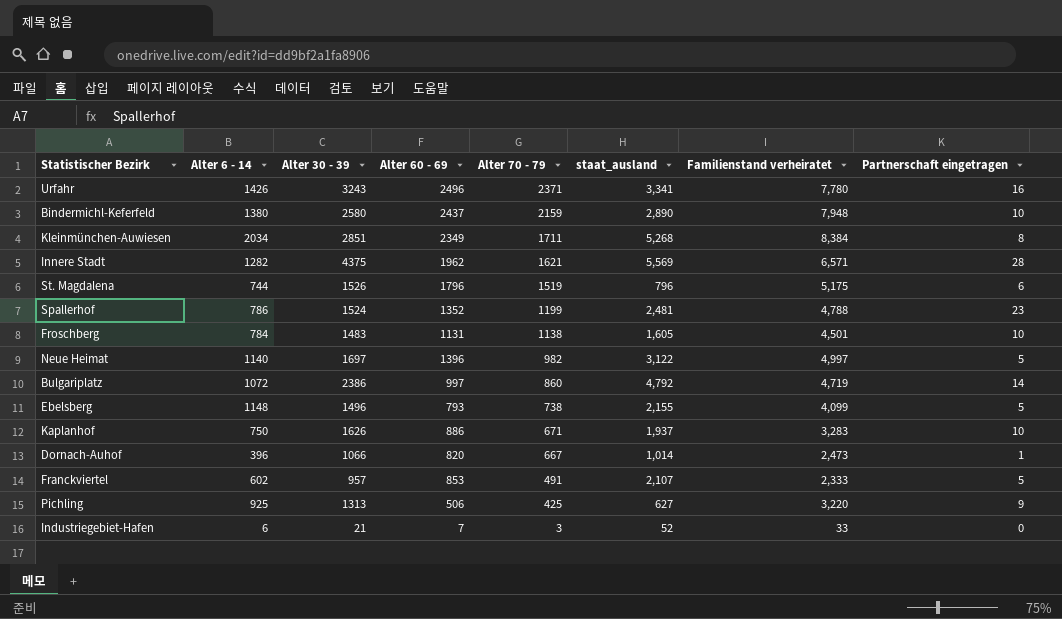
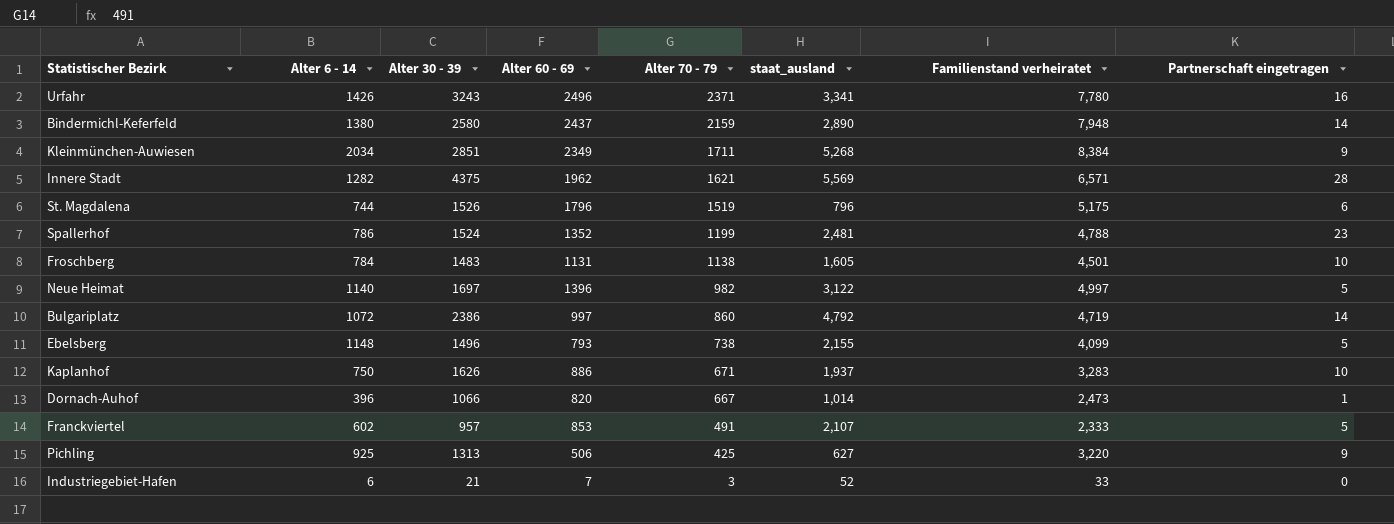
Bindermichl-Keferfeld | Partnerschaft eingetragen: 10 -> 14
Kleinmünchen-Auwiesen | Partnerschaft eingetragen: 8 -> 9

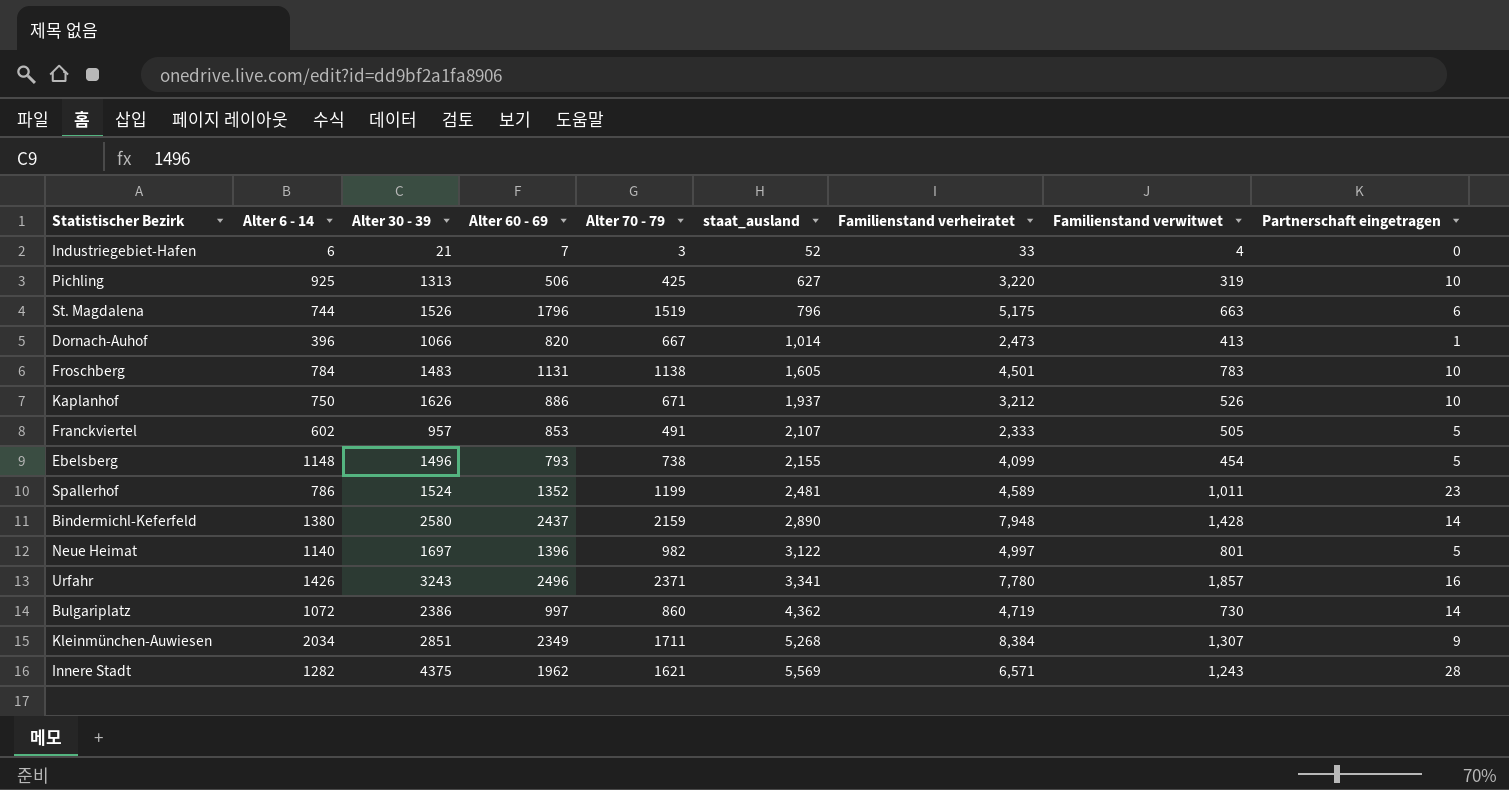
row order: Alter 70 - 79 descending -> staat_ausland ascending
column Familienstand verwitwet | position: none -> 8
Pichling | Partnerschaft eingetragen: 9 -> 10
Kaplanhof | Familienstand verheiratet: 3,283 -> 3,212
Spallerhof | Familienstand verheiratet: 4,788 -> 4,589
Bulgariplatz | staat_ausland: 4,792 -> 4,362

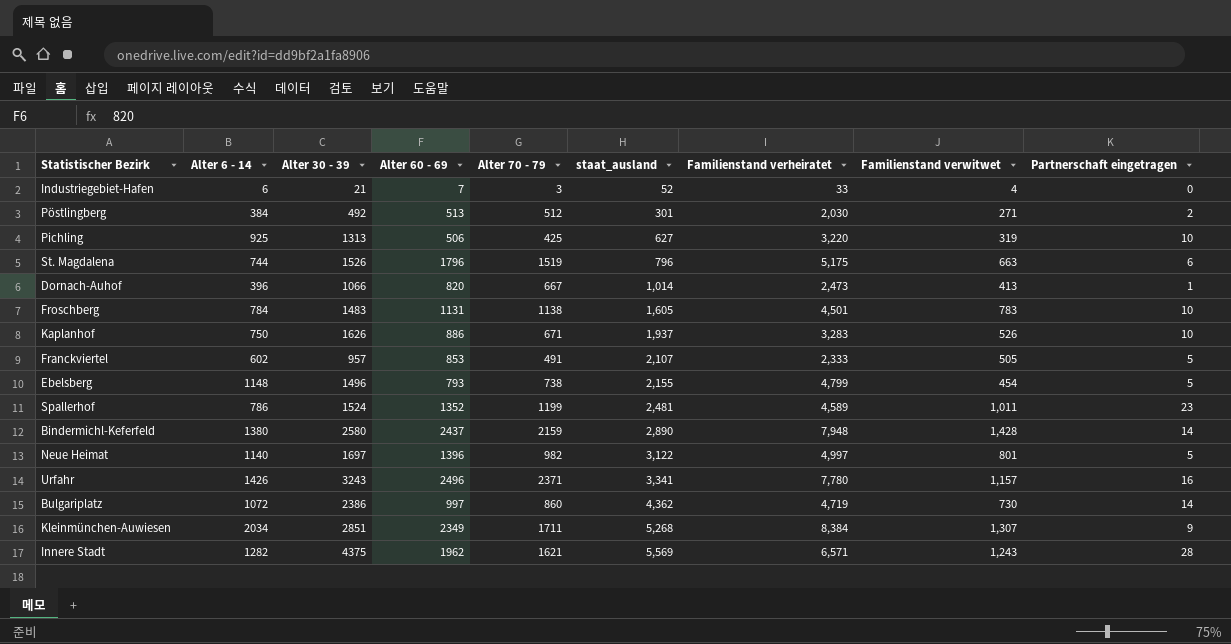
row Pöstlingberg: none -> 384 | 492 | 513 | 512 | 301 | 2,030 | 271 | 2
Kaplanhof | Familienstand verheiratet: 3,212 -> 3,283
Ebelsberg | Familienstand verheiratet: 4,099 -> 4,799
Urfahr | Familienstand verwitwet: 1,857 -> 1,157

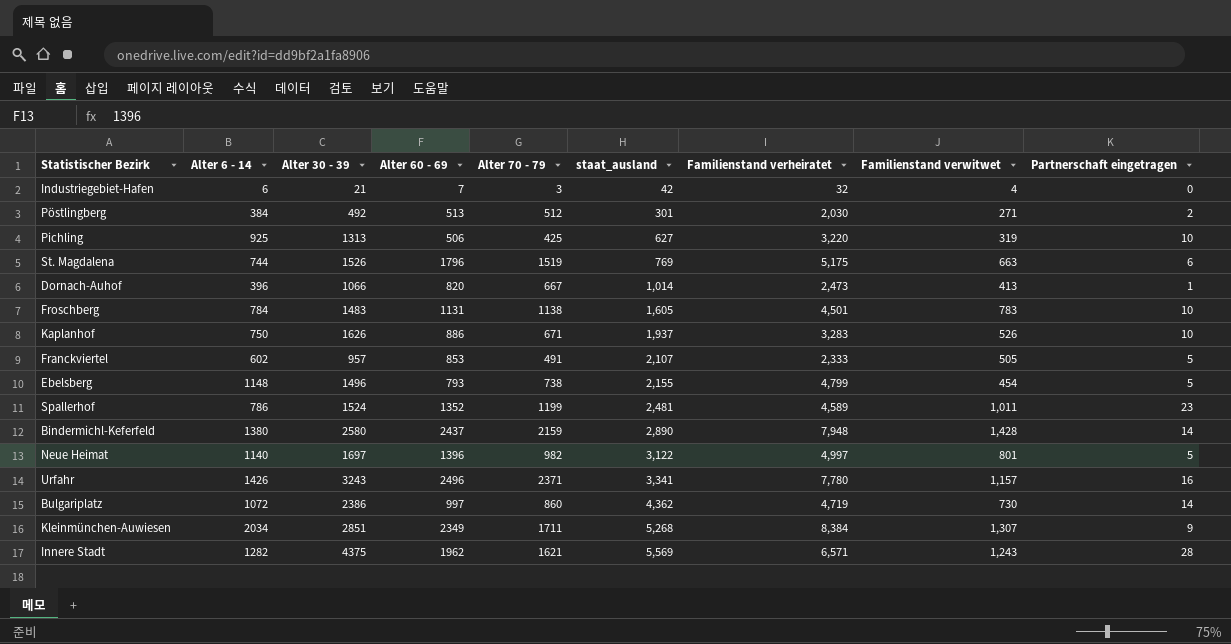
Industriegebiet-Hafen | staat_ausland: 52 -> 42
Industriegebiet-Hafen | Familienstand verheiratet: 33 -> 32
St. Magdalena | staat_ausland: 796 -> 769

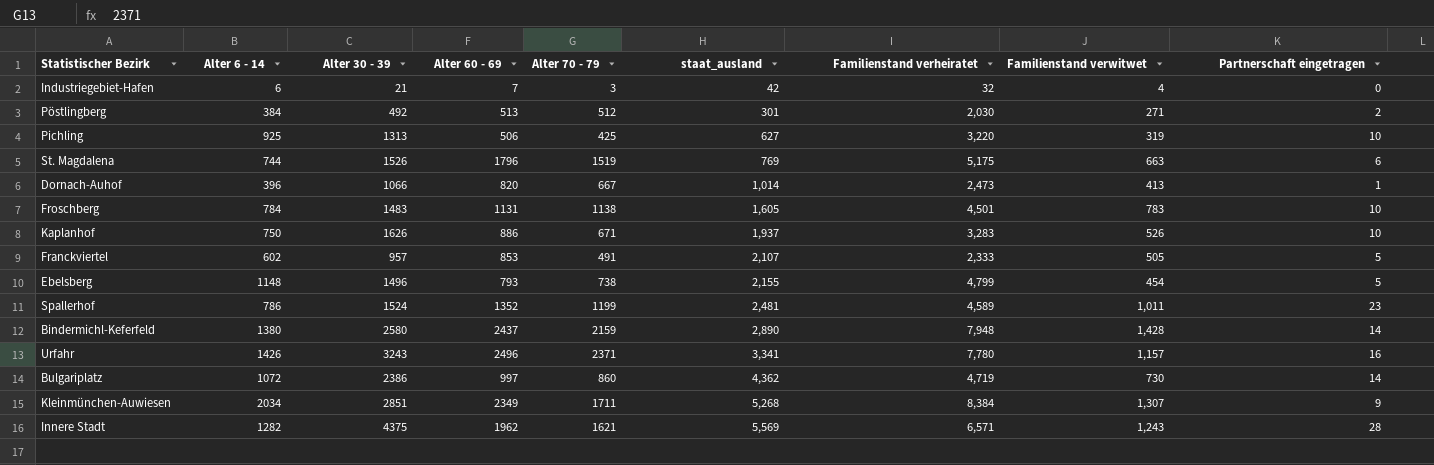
row Neue Heimat: 1140 | 1697 | 1396 | 982 | 3,122 | 4,997 | 801 | 5 -> none

